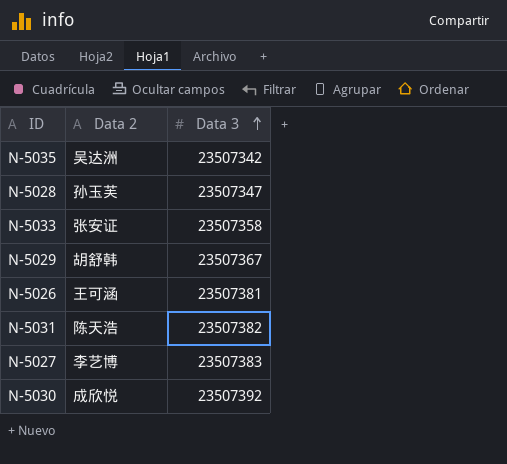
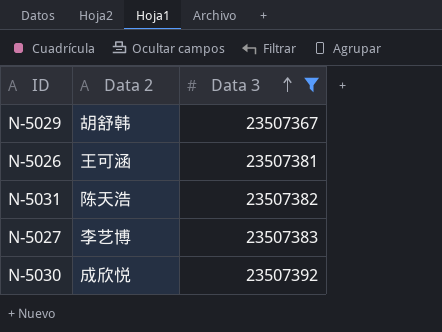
filter: none -> Data 3 >= 23507367

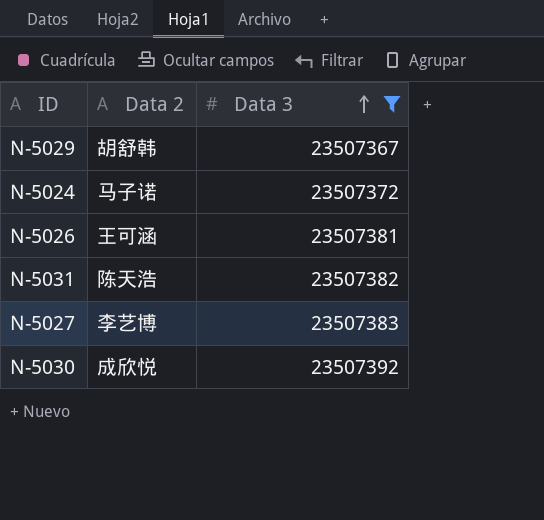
row N-5024: none -> 马子诺 | 23507372

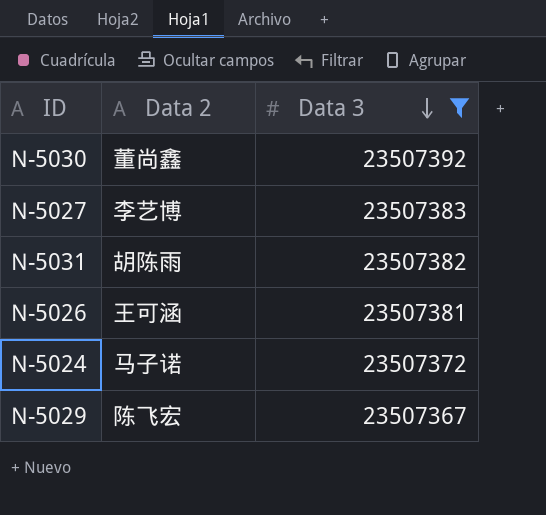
row order: Data 3 ascending -> Data 3 descending
N-5030 | Data 2: 成欣悦 -> 董尚鑫
N-5031 | Data 2: 陈天浩 -> 胡陈雨
N-5029 | Data 2: 胡舒韩 -> 陈飞宏

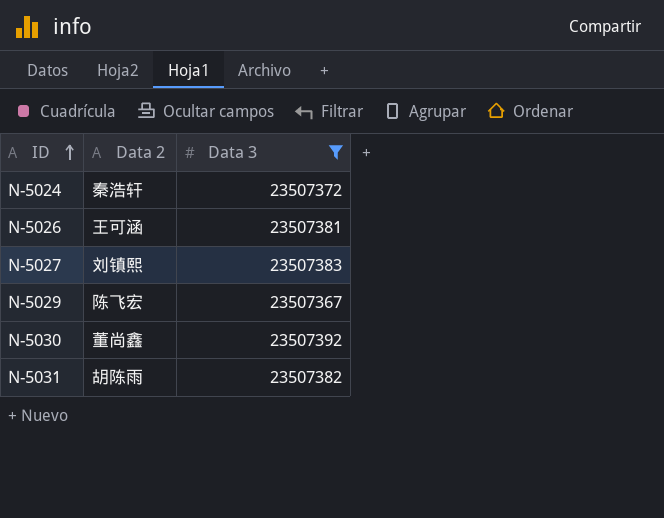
row order: Data 3 descending -> ID ascending
N-5024 | Data 2: 马子诺 -> 秦浩轩
N-5027 | Data 2: 李艺博 -> 刘镇熙

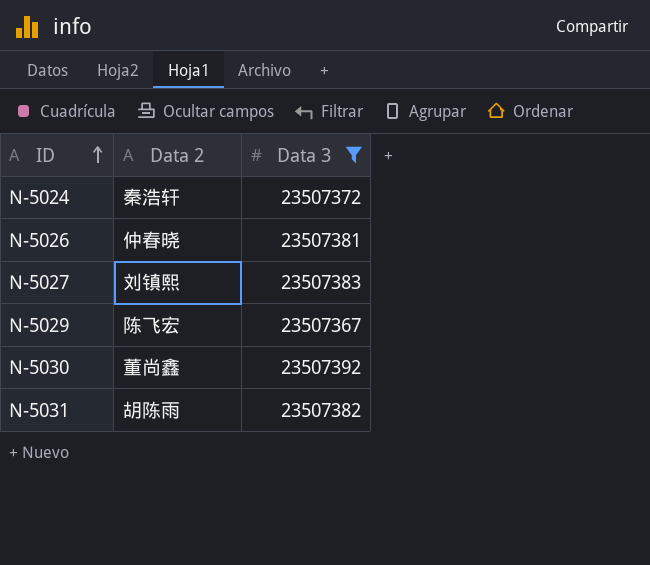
N-5026 | Data 2: 王可涵 -> 仲春晓

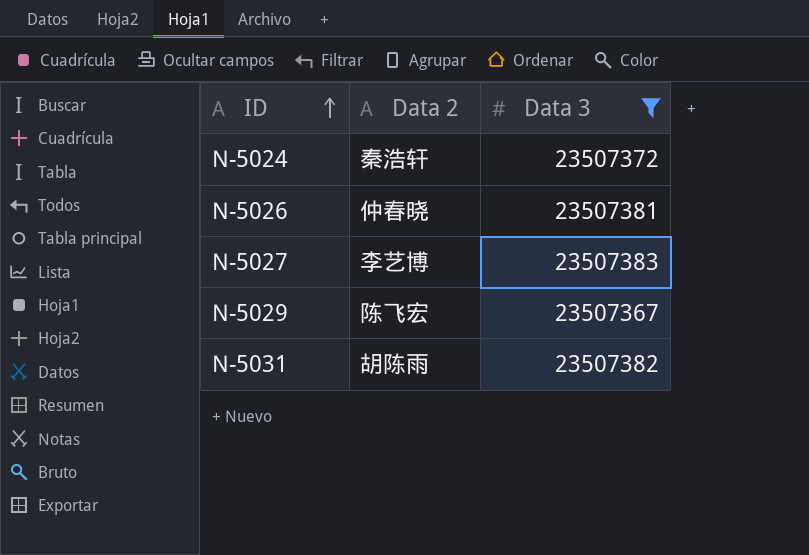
row N-5030: 董尚鑫 | 23507392 -> none
N-5027 | Data 2: 刘镇熙 -> 李艺博

